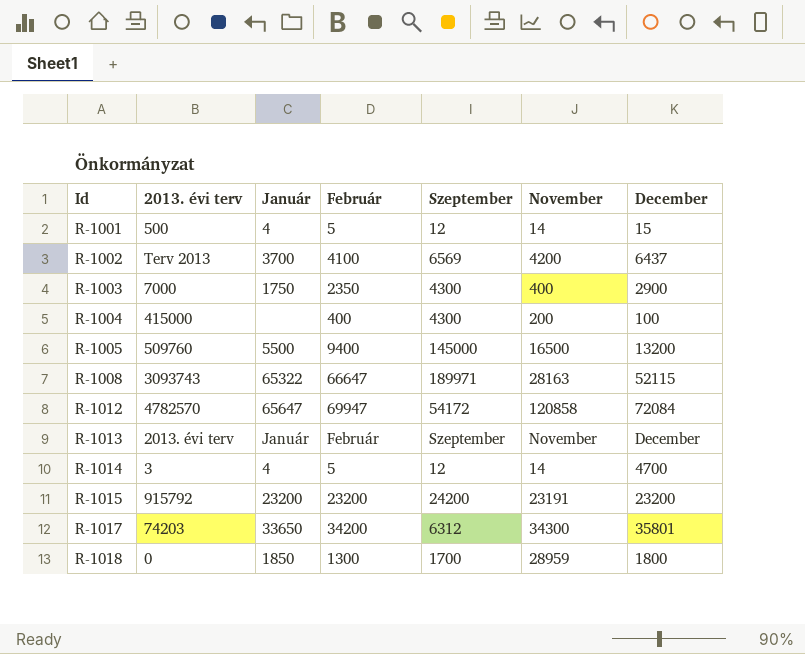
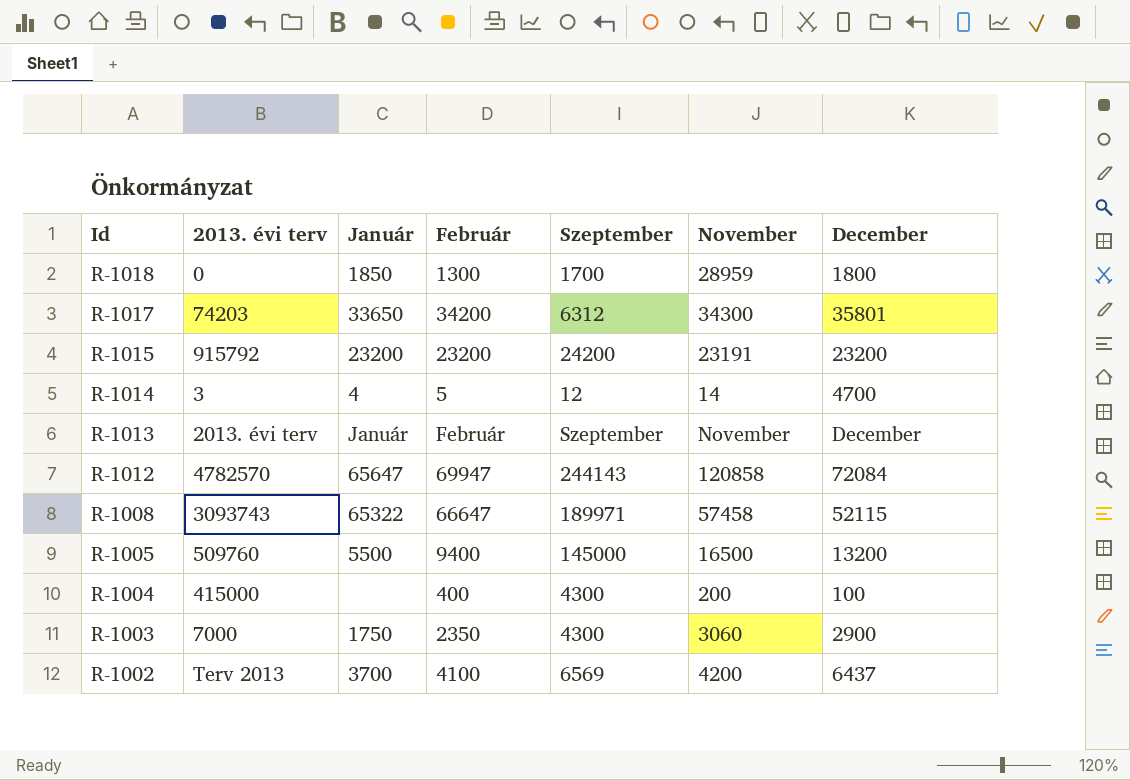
row order: Id ascending -> Id descending
row R-1001: 500 | 4 | 5 | 12 | 14 | 15 -> none
R-1012 | Szeptember: 54172 -> 244143
R-1008 | November: 28163 -> 57458
R-1003 | November: 400 -> 3060

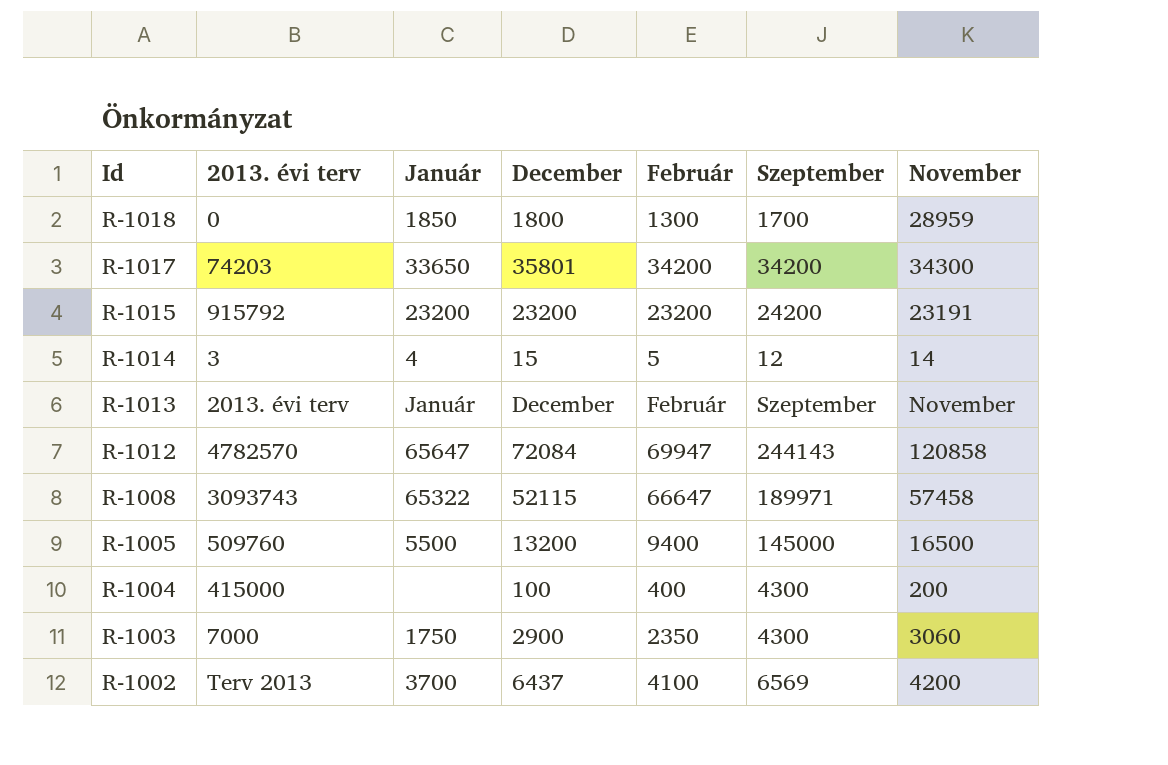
column December | position: 7 -> 4
R-1017 | Szeptember: 6312 -> 34200
R-1014 | December: 4700 -> 15

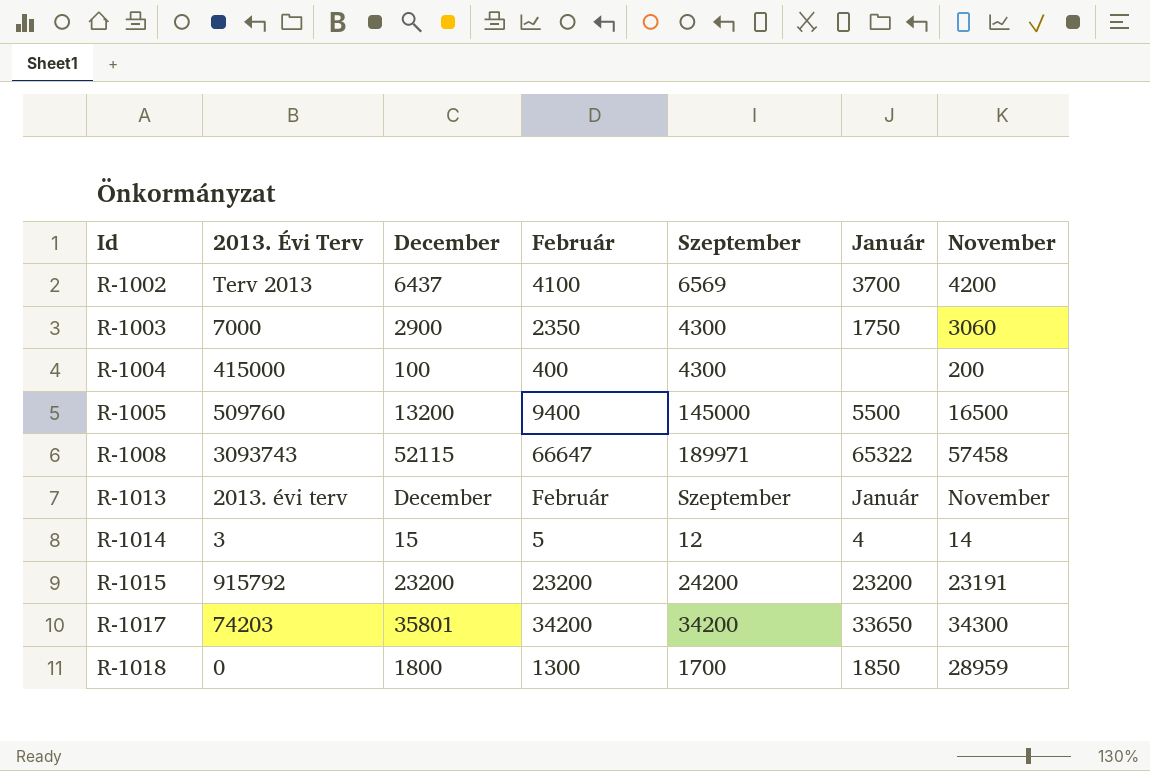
row order: Id descending -> Id ascending
column name: 2013. évi terv -> 2013. Évi Terv
column Január | position: 3 -> 6
row R-1012: 4782570 | 65647 | 72084 | 69947 | 244143 | 120858 -> none

